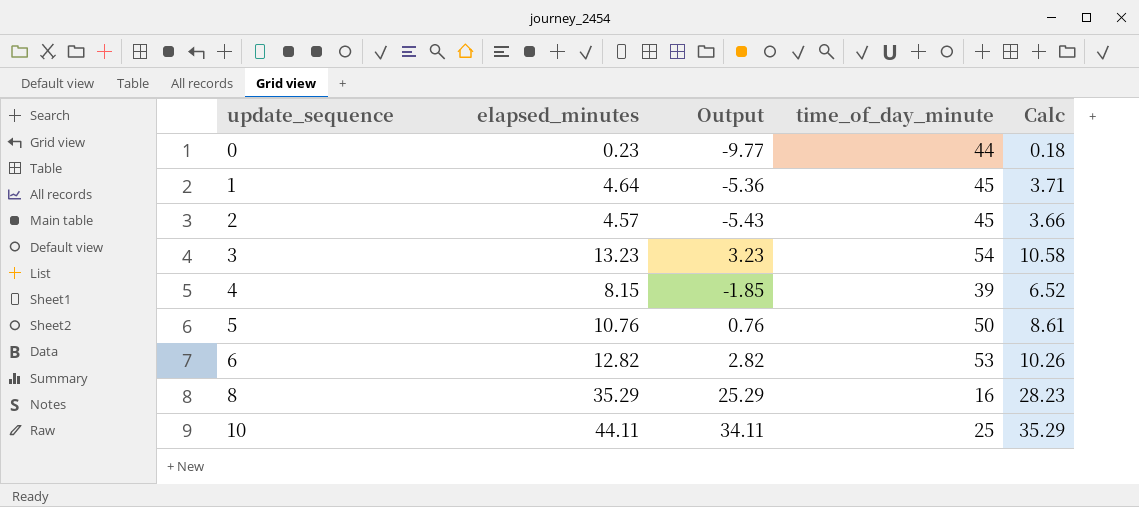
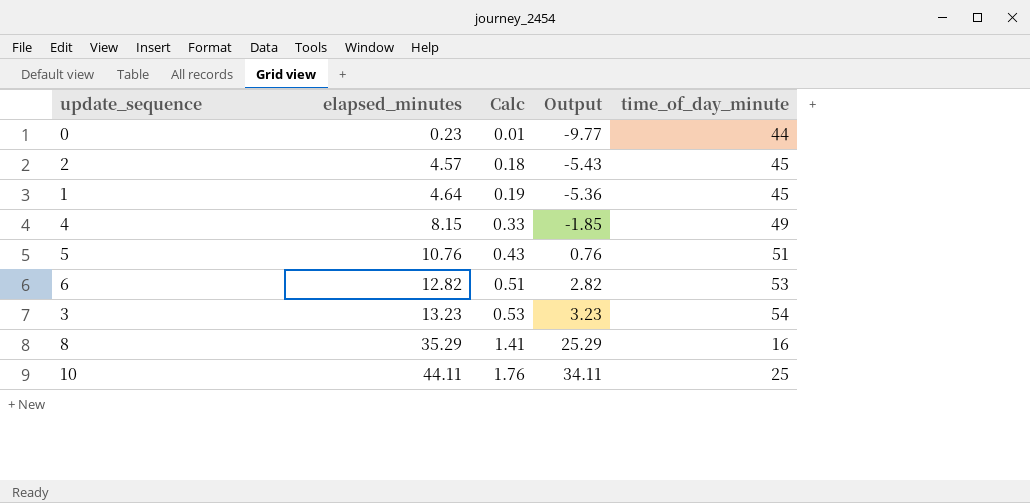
row order: update_sequence ascending -> elapsed_minutes ascending
column Calc | formula: [elapsed_minutes] * 0.8 -> [elapsed_minutes] * 0.04
column Calc | position: 5 -> 3
4 | time_of_day_minute: 39 -> 49
5 | time_of_day_minute: 50 -> 51

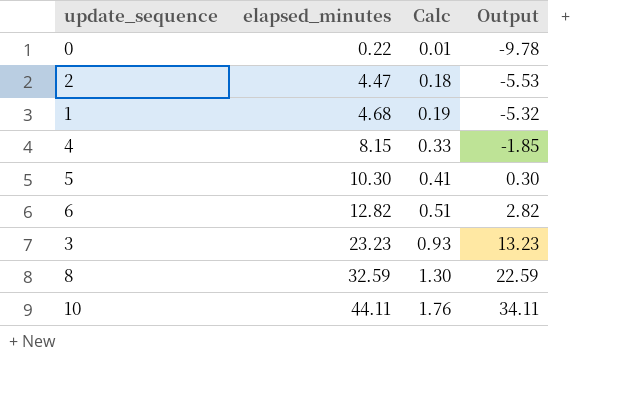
column time_of_day_minute | position: 5 -> none
0 | elapsed_minutes: 0.23 -> 0.22
0 | Output: -9.77 -> -9.78
2 | elapsed_minutes: 4.57 -> 4.47
2 | Output: -5.43 -> -5.53
1 | elapsed_minutes: 4.64 -> 4.68
1 | Output: -5.36 -> -5.32
5 | elapsed_minutes: 10.76 -> 10.30
5 | Calc: 0.43 -> 0.41
5 | Output: 0.76 -> 0.30
3 | elapsed_minutes: 13.23 -> 23.23
3 | Calc: 0.53 -> 0.93
3 | Output: 3.23 -> 13.23
8 | elapsed_minutes: 35.29 -> 32.59
8 | Calc: 1.41 -> 1.30
8 | Output: 25.29 -> 22.59

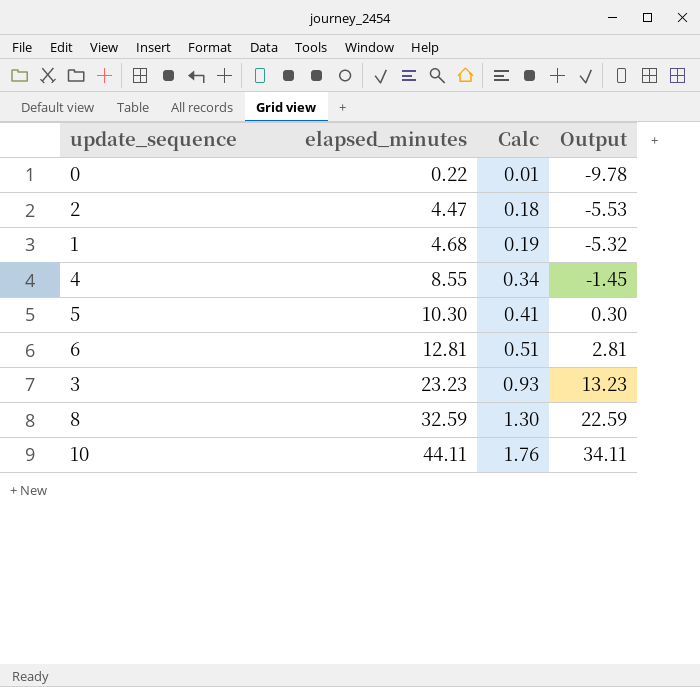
4 | elapsed_minutes: 8.15 -> 8.55
4 | Calc: 0.33 -> 0.34
4 | Output: -1.85 -> -1.45
6 | elapsed_minutes: 12.82 -> 12.81
6 | Output: 2.82 -> 2.81

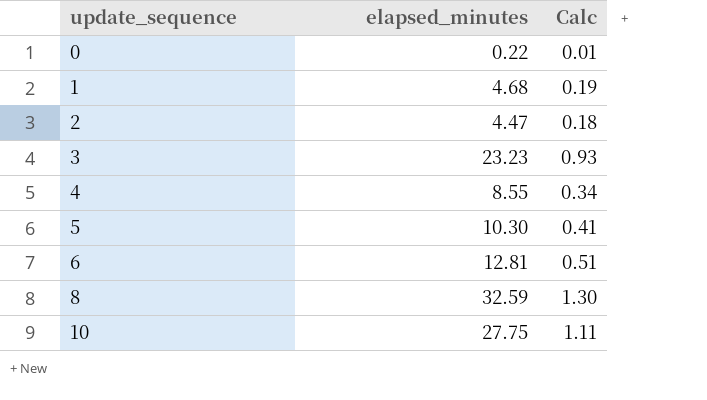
row order: elapsed_minutes ascending -> update_sequence ascending
column Output | formula: [elapsed_minutes] - 10 -> none
10 | elapsed_minutes: 44.11 -> 27.75
10 | Calc: 1.76 -> 1.11

